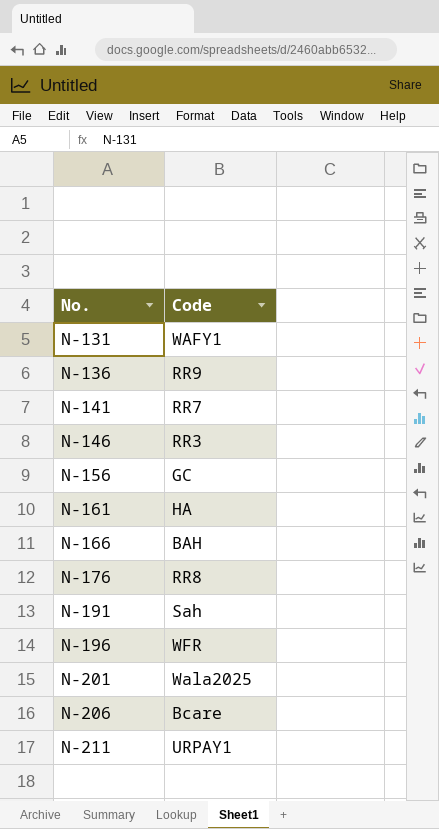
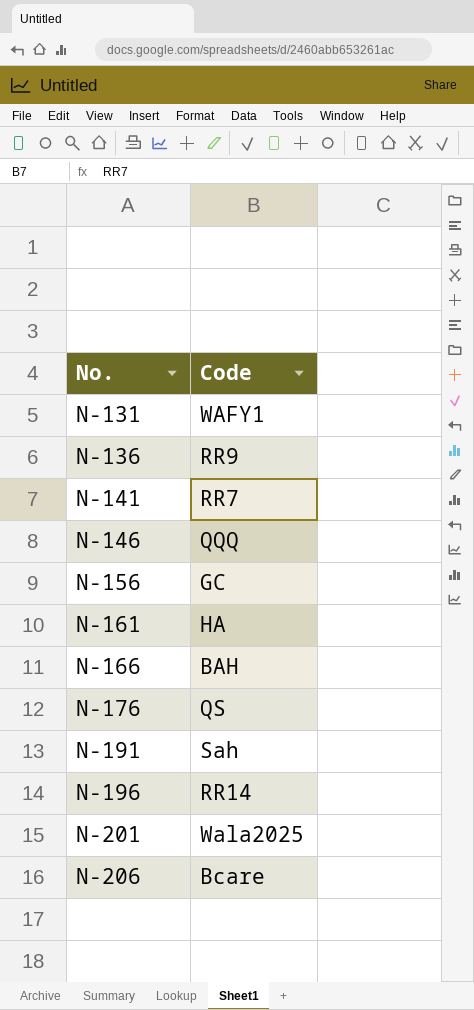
row N-211: URPAY1 -> none
N-146 | Code: RR3 -> QQQ
N-176 | Code: RR8 -> QS
N-196 | Code: WFR -> RR14

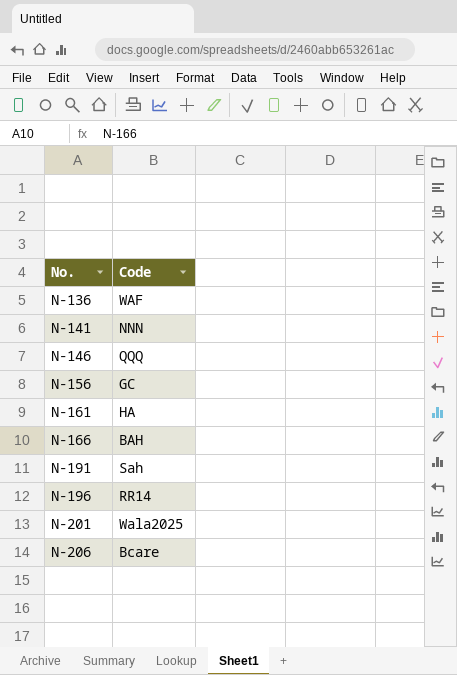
row N-131: WAFY1 -> none
row N-176: QS -> none
N-136 | Code: RR9 -> WAF
N-141 | Code: RR7 -> NNN

